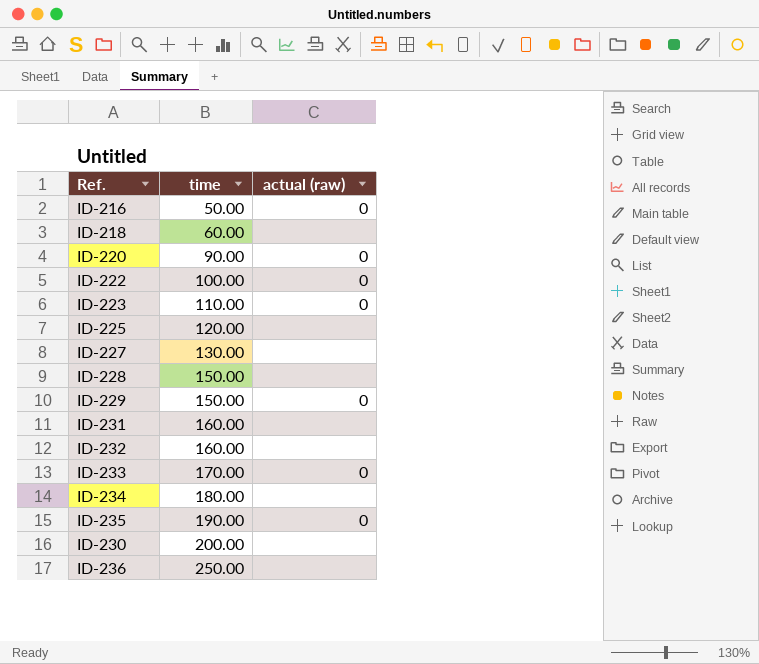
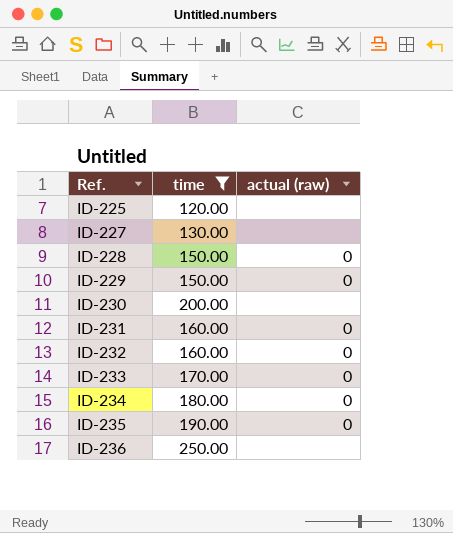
filter: none -> time >= 120.00
row order: time ascending -> Ref. ascending
ID-228 | actual (raw): none -> 0
ID-231 | actual (raw): none -> 0
ID-232 | actual (raw): none -> 0
ID-234 | actual (raw): none -> 0

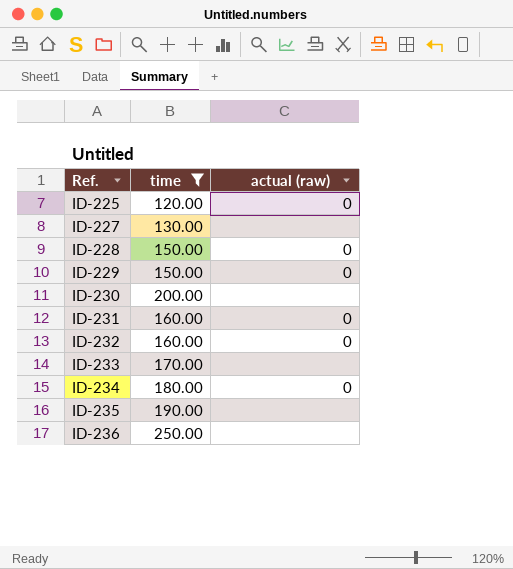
ID-225 | actual (raw): none -> 0
ID-233 | actual (raw): 0 -> none
ID-235 | actual (raw): 0 -> none

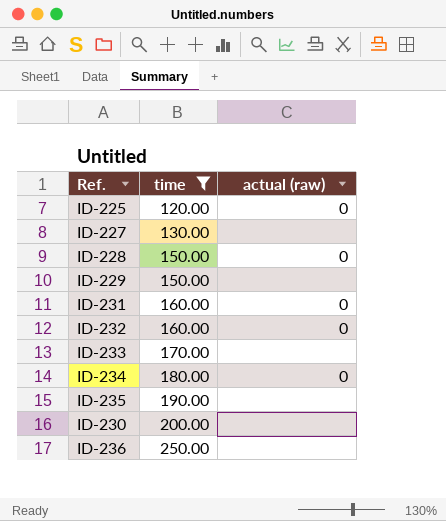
row order: Ref. ascending -> time ascending
ID-229 | actual (raw): 0 -> none

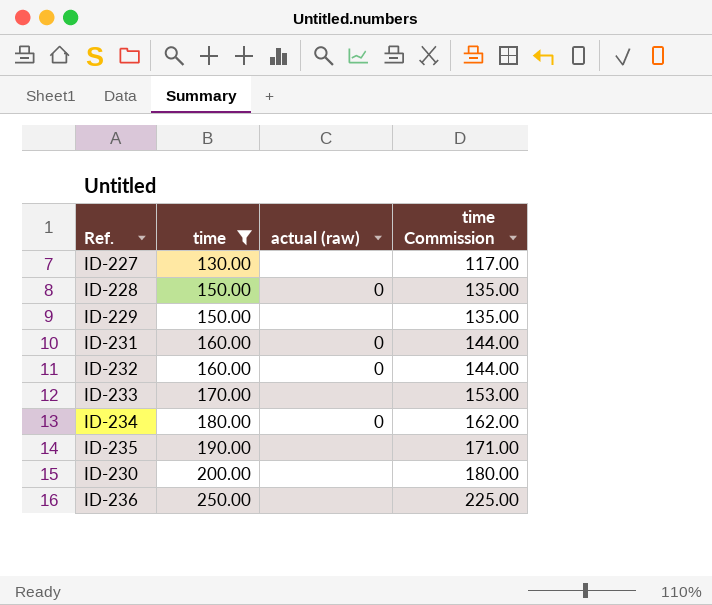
column time Commission | formula: none -> [time] * 0.9
row ID-225: 120.00 | 0 -> none

